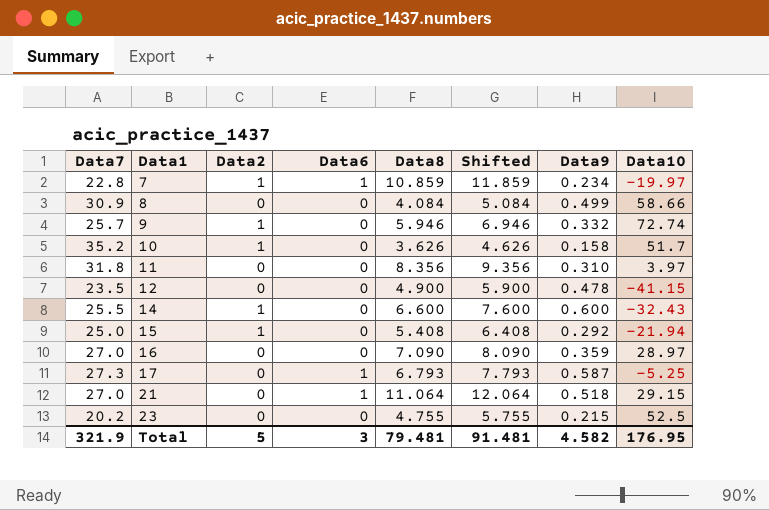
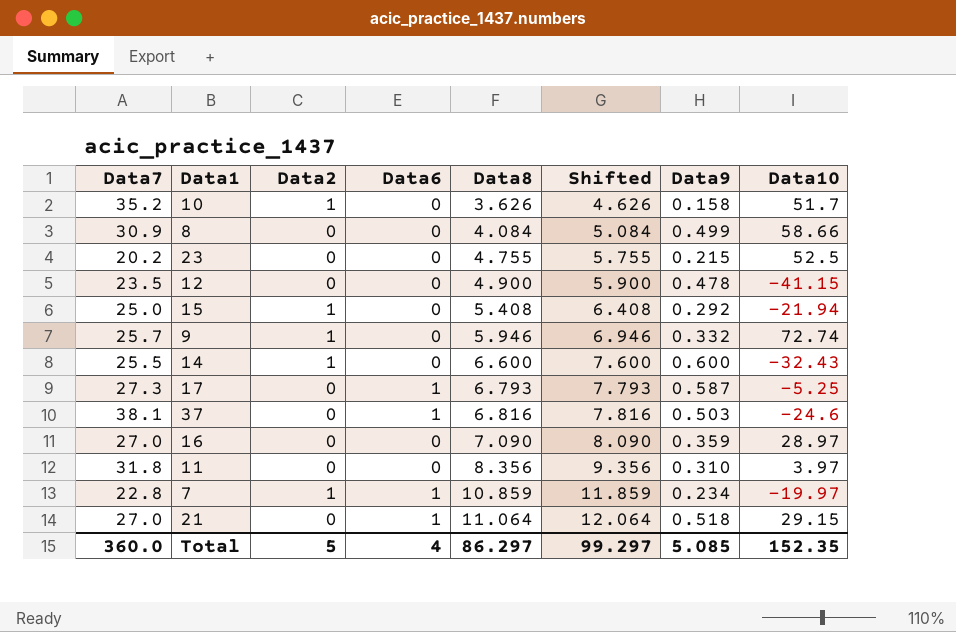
row order: Data1 ascending -> Data8 ascending
row 37: none -> 38.1 | 0 | 1 | 6.816 | 7.816 | 0.503 | -24.6
Total | Data7: 321.9 -> 360.0
Total | Data6: 3 -> 4
Total | Data8: 79.481 -> 86.297
Total | Shifted: 91.481 -> 99.297
Total | Data9: 4.582 -> 5.085
Total | Data10: 176.95 -> 152.35

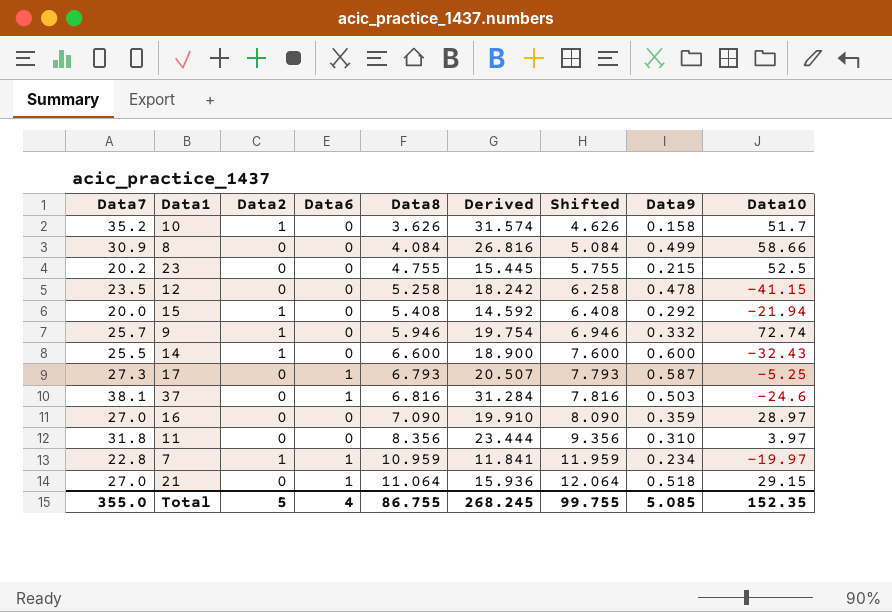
column Derived | formula: none -> [Data7] - [Data8]
12 | Data8: 4.900 -> 5.258
12 | Shifted: 5.900 -> 6.258
15 | Data7: 25.0 -> 20.0
7 | Data8: 10.859 -> 10.959
7 | Shifted: 11.859 -> 11.959
Total | Data7: 360.0 -> 355.0
Total | Data8: 86.297 -> 86.755
Total | Shifted: 99.297 -> 99.755

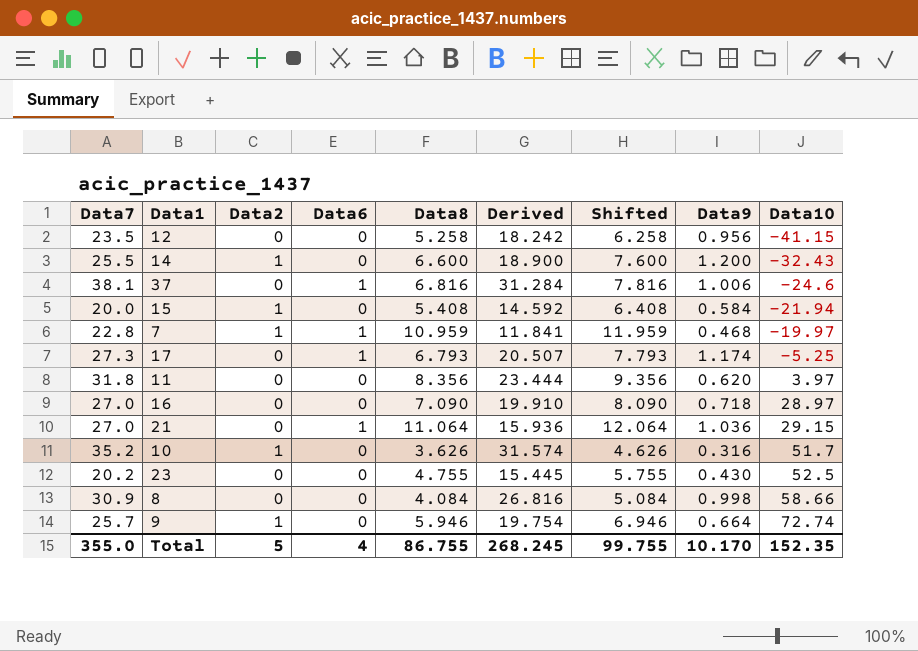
row order: Data8 ascending -> Data10 ascending
12 | Data9: 0.478 -> 0.956
14 | Data9: 0.600 -> 1.200
37 | Data9: 0.503 -> 1.006
15 | Data9: 0.292 -> 0.584
7 | Data9: 0.234 -> 0.468
17 | Data9: 0.587 -> 1.174
11 | Data9: 0.310 -> 0.620
16 | Data9: 0.359 -> 0.718
21 | Data9: 0.518 -> 1.036
10 | Data9: 0.158 -> 0.316
23 | Data9: 0.215 -> 0.430
8 | Data9: 0.499 -> 0.998
9 | Data9: 0.332 -> 0.664
Total | Data9: 5.085 -> 10.170

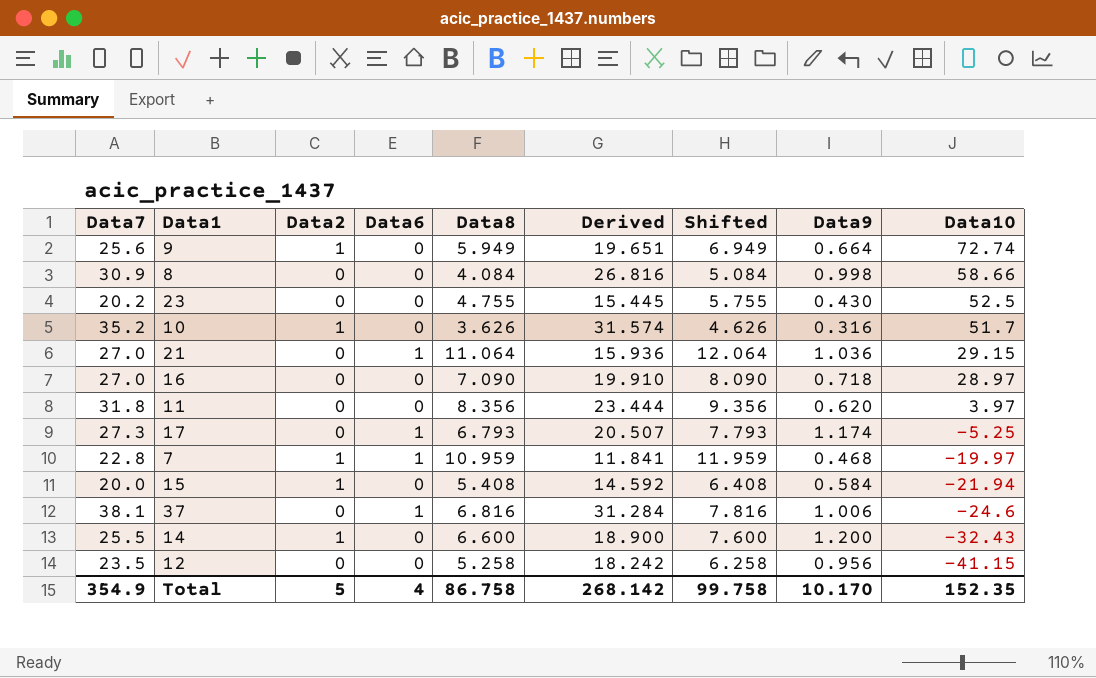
row order: Data10 ascending -> Data10 descending
9 | Data7: 25.7 -> 25.6
9 | Data8: 5.946 -> 5.949
9 | Derived: 19.754 -> 19.651
9 | Shifted: 6.946 -> 6.949
Total | Data7: 355.0 -> 354.9
Total | Data8: 86.755 -> 86.758
Total | Derived: 268.245 -> 268.142
Total | Shifted: 99.755 -> 99.758

